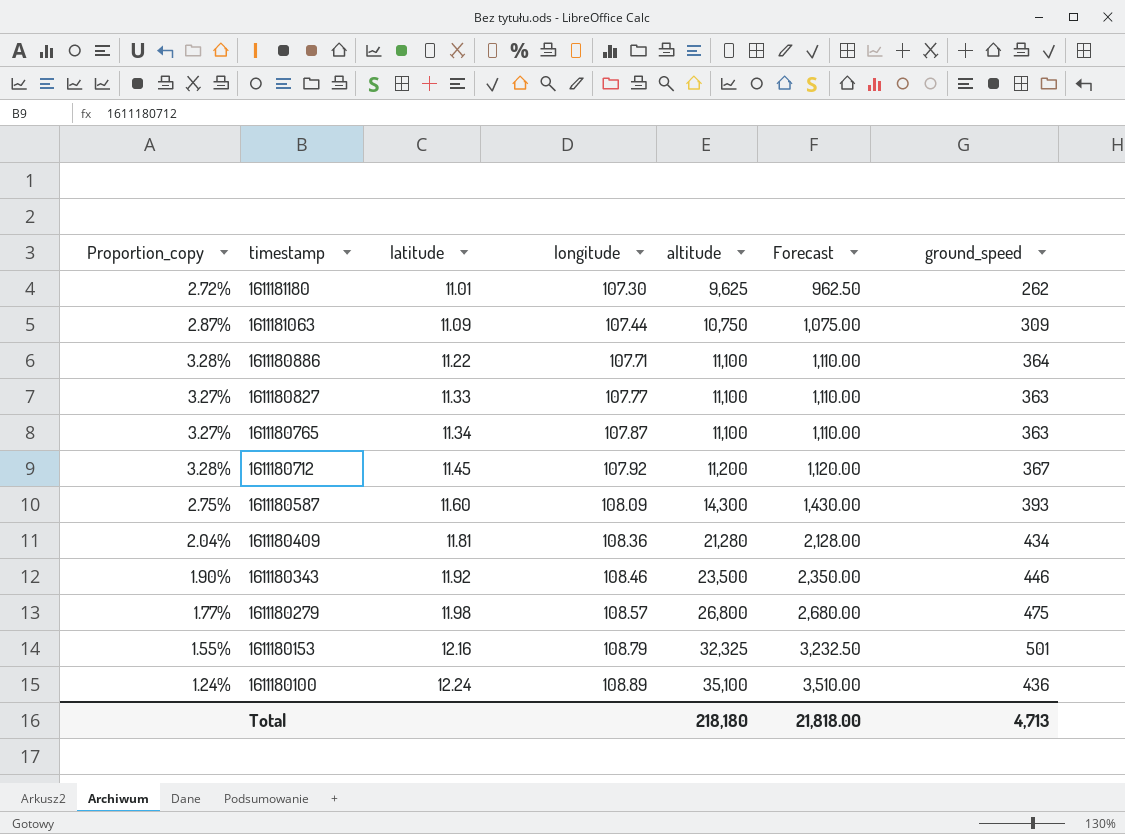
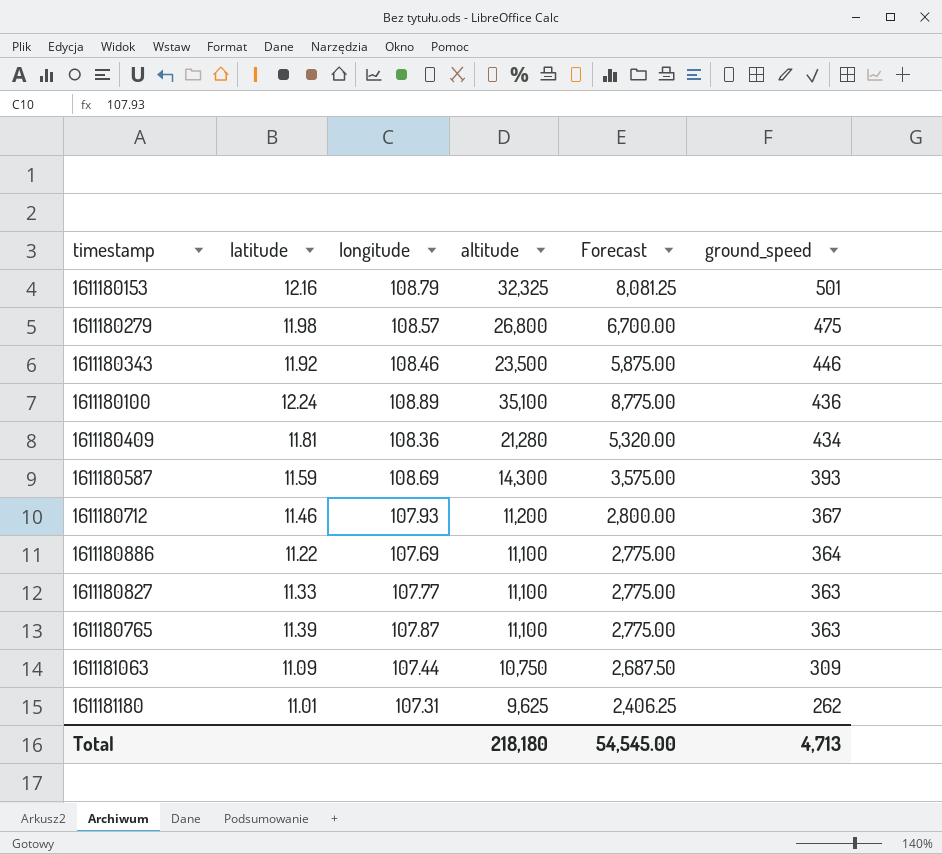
row order: timestamp descending -> ground_speed descending
column Proportion_copy | formula: [ground_speed] / [altitude] -> none
column Forecast | formula: [altitude] * 0.1 -> [altitude] * 0.25
1611180587 | latitude: 11.60 -> 11.59
1611180587 | longitude: 108.09 -> 108.69
1611180712 | latitude: 11.45 -> 11.46
1611180712 | longitude: 107.92 -> 107.93
1611180886 | longitude: 107.71 -> 107.69
1611180765 | latitude: 11.34 -> 11.39
1611181180 | longitude: 107.30 -> 107.31
Total | Forecast: 21,818.00 -> 54,545.00

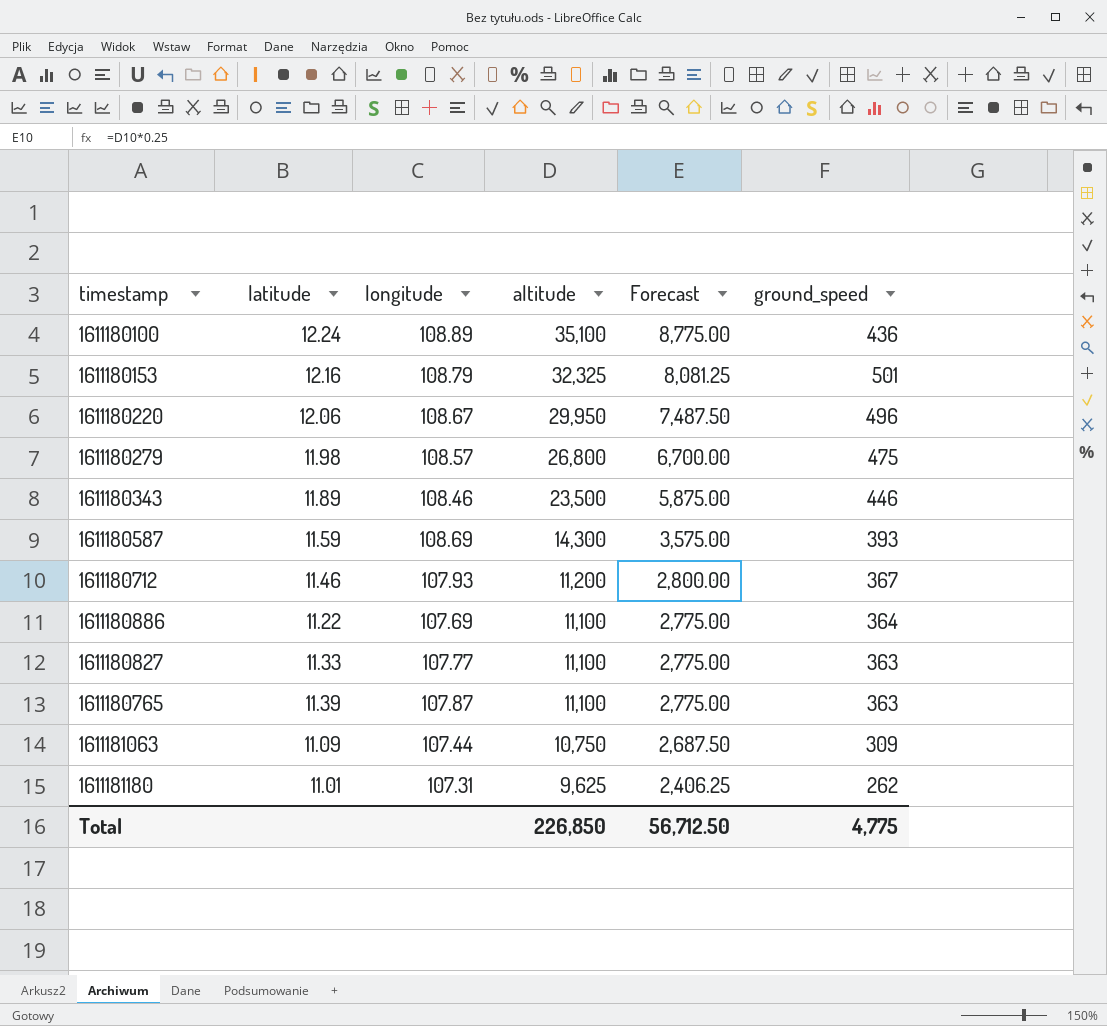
row order: ground_speed descending -> altitude descending
row 1611180409: 11.81 | 108.36 | 21,280 | 5,320.00 | 434 -> none
row 1611180220: none -> 12.06 | 108.67 | 29,950 | 7,487.50 | 496
1611180343 | latitude: 11.92 -> 11.89
Total | altitude: 218,180 -> 226,850
Total | Forecast: 54,545.00 -> 56,712.50
Total | ground_speed: 4,713 -> 4,775

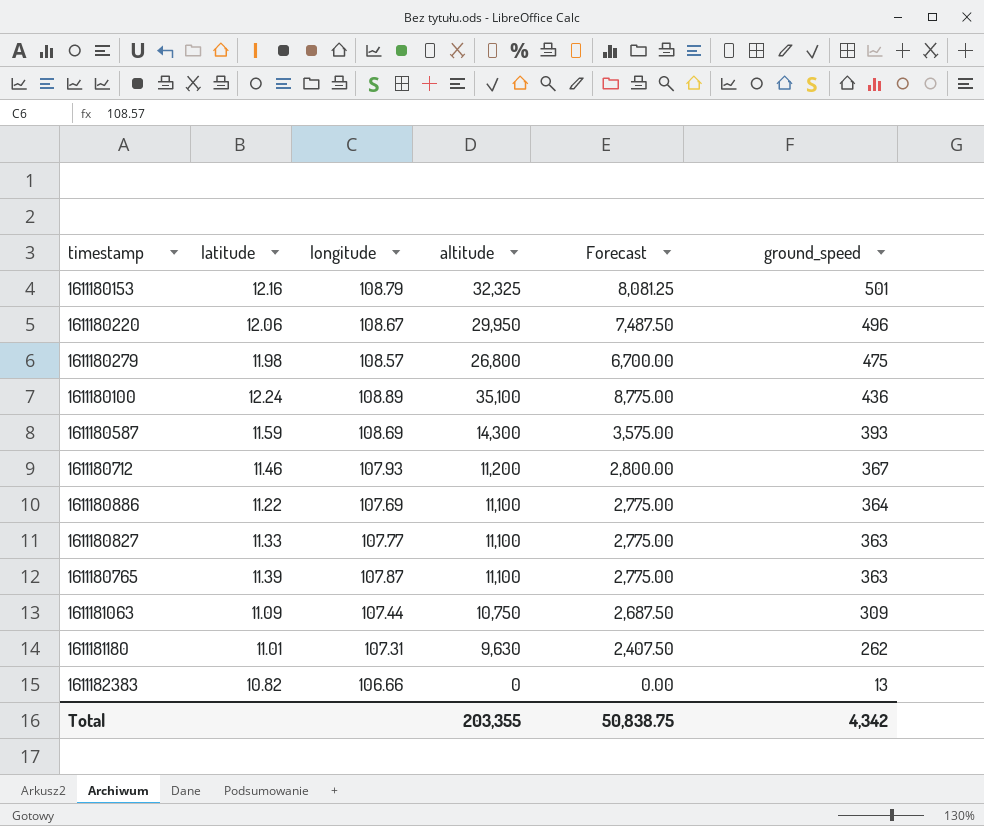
row order: altitude descending -> ground_speed descending
row 1611180343: 11.89 | 108.46 | 23,500 | 5,875.00 | 446 -> none
1611181180 | altitude: 9,625 -> 9,630
1611181180 | Forecast: 2,406.25 -> 2,407.50
row 1611182383: none -> 10.82 | 106.66 | 0 | 0.00 | 13
Total | altitude: 226,850 -> 203,355
Total | Forecast: 56,712.50 -> 50,838.75
Total | ground_speed: 4,775 -> 4,342

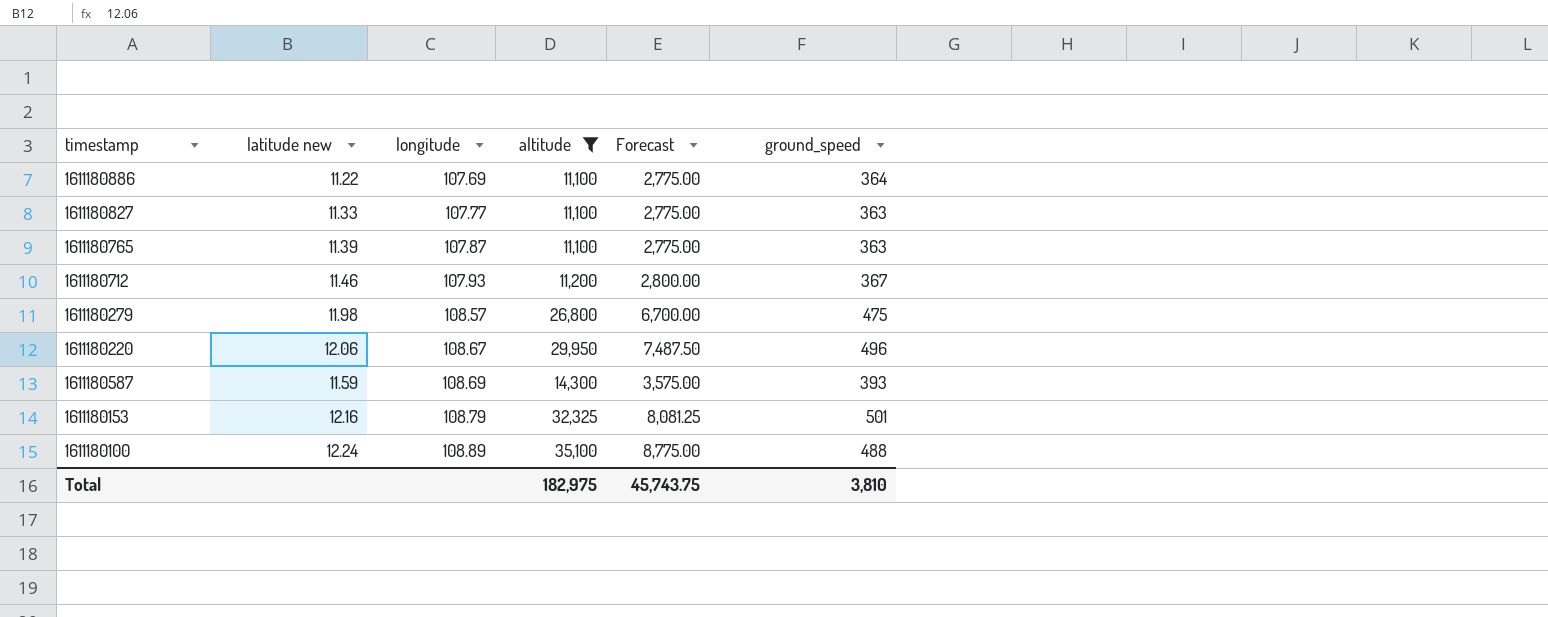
filter: none -> altitude >= 11,100
row order: ground_speed descending -> longitude ascending
column name: latitude -> latitude new
1611180100 | ground_speed: 436 -> 488
Total | altitude: 203,355 -> 182,975
Total | Forecast: 50,838.75 -> 45,743.75
Total | ground_speed: 4,342 -> 3,810

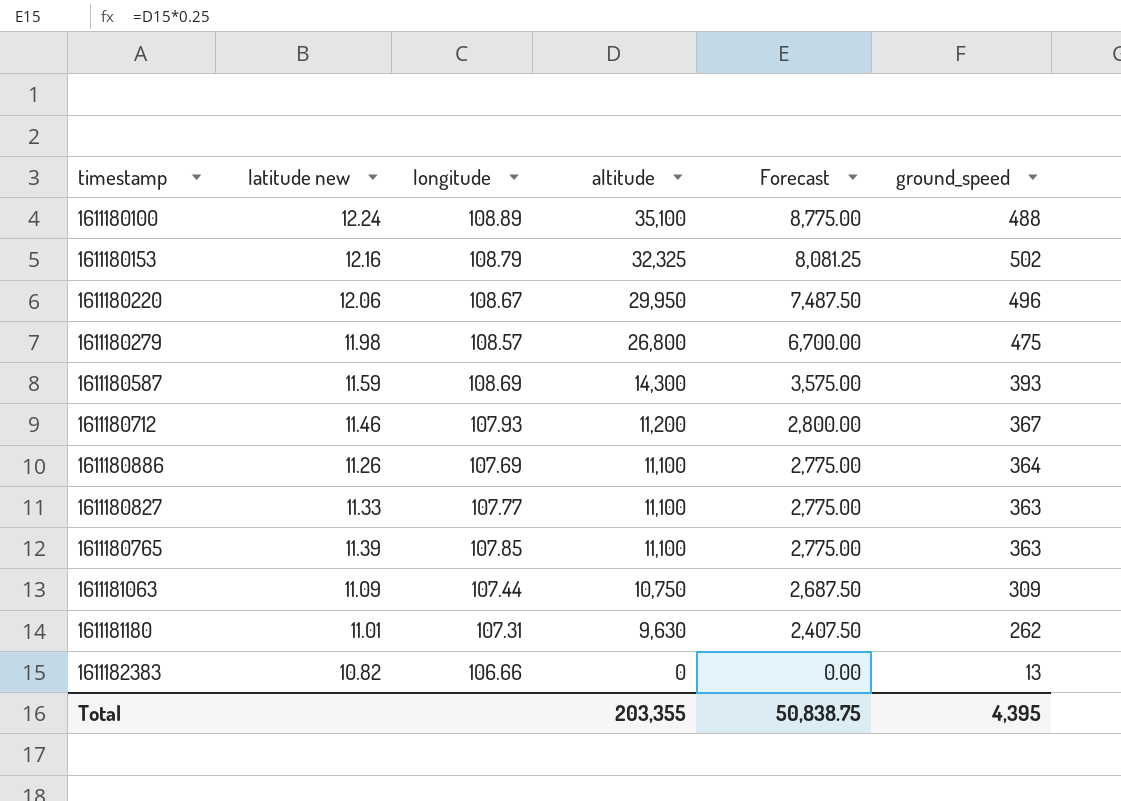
filter: altitude >= 11,100 -> none
row order: longitude ascending -> altitude descending
1611180153 | ground_speed: 501 -> 502
1611180886 | latitude new: 11.22 -> 11.26
1611180765 | longitude: 107.87 -> 107.85
Total | altitude: 182,975 -> 203,355
Total | Forecast: 45,743.75 -> 50,838.75
Total | ground_speed: 3,810 -> 4,395

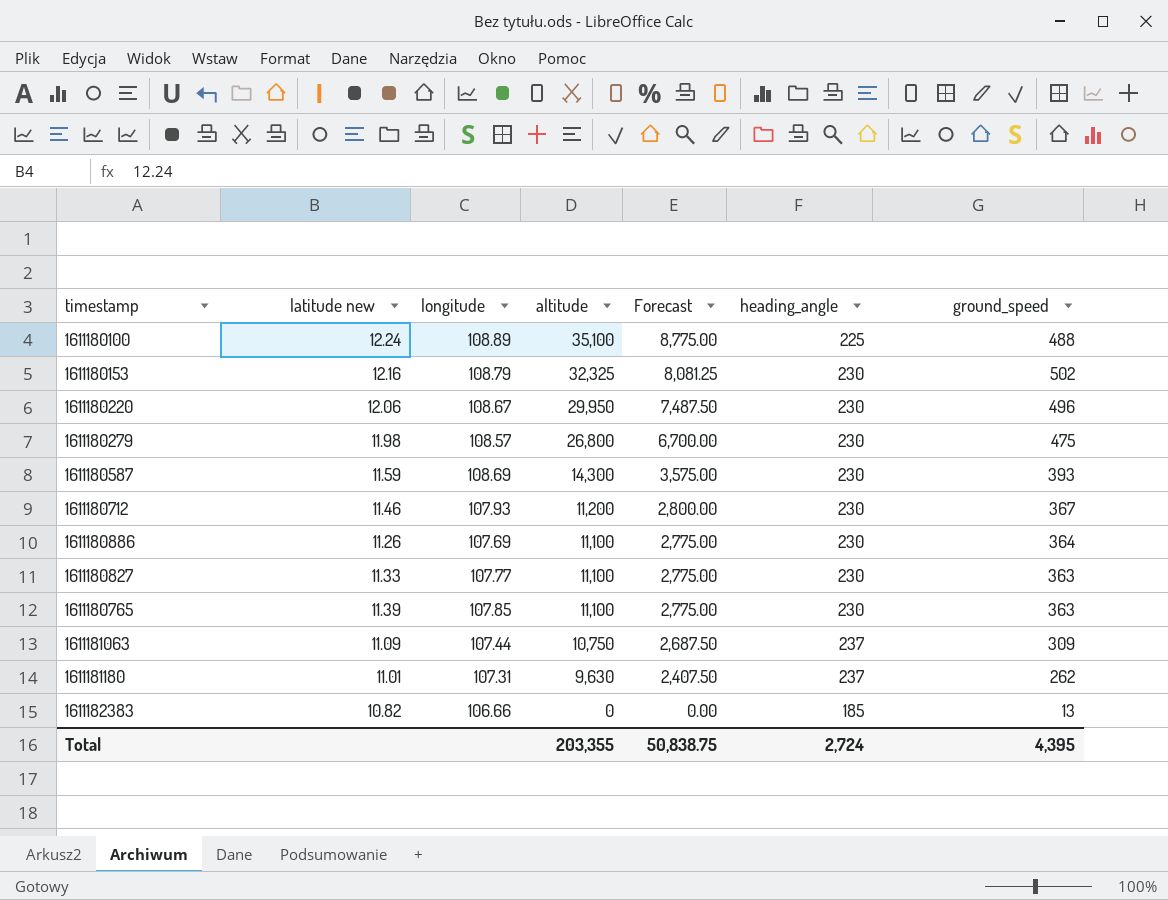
column heading_angle | position: none -> 6

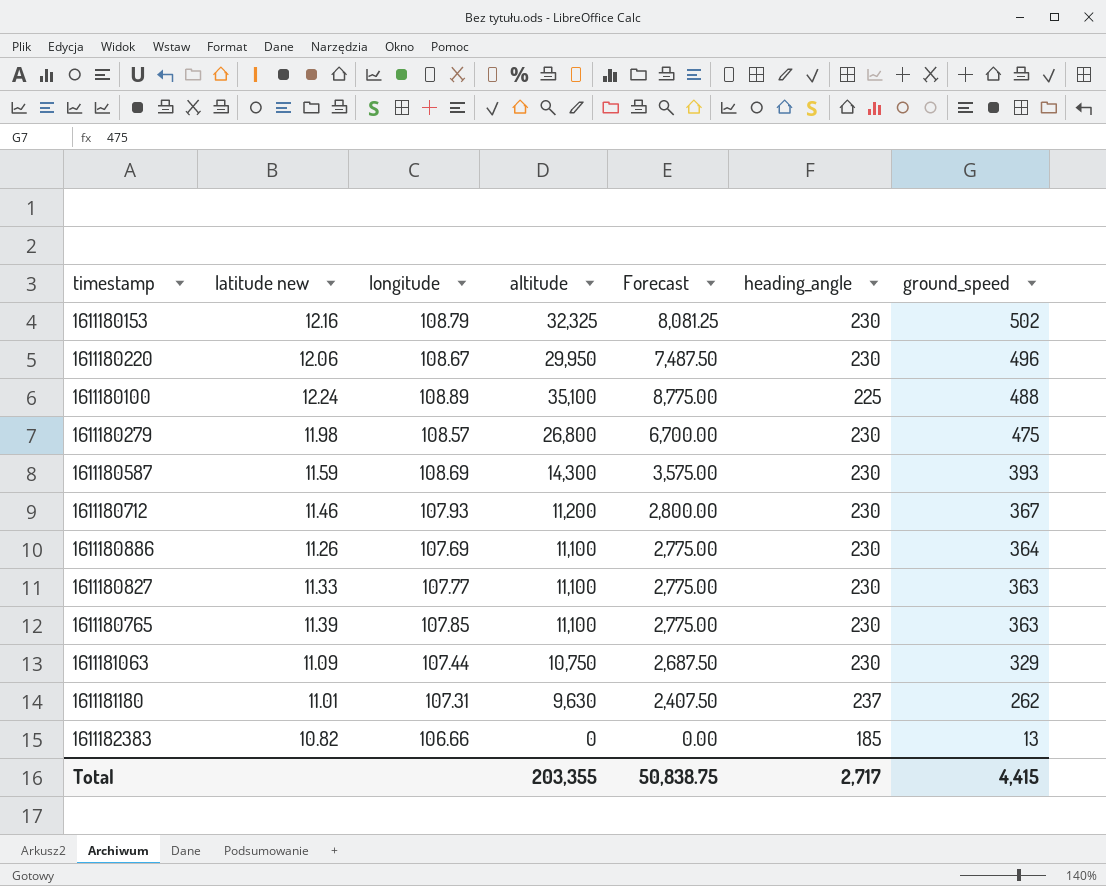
row order: altitude descending -> ground_speed descending
1611181063 | heading_angle: 237 -> 230
1611181063 | ground_speed: 309 -> 329
Total | heading_angle: 2,724 -> 2,717
Total | ground_speed: 4,395 -> 4,415

